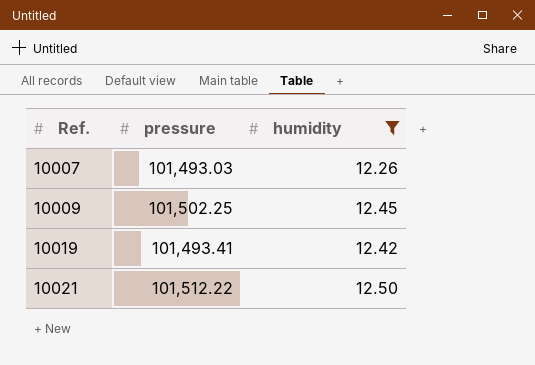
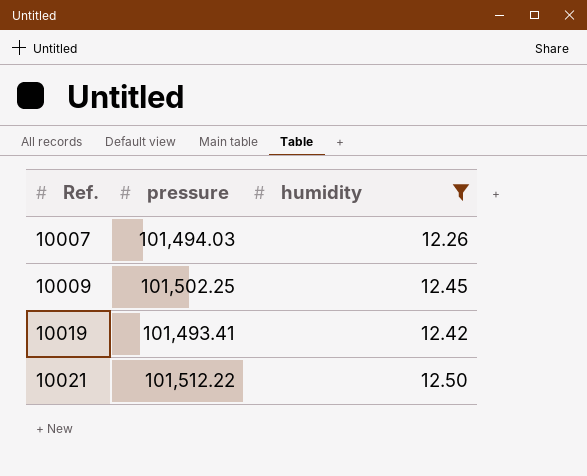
10007 | pressure: 101,493.03 -> 101,494.03

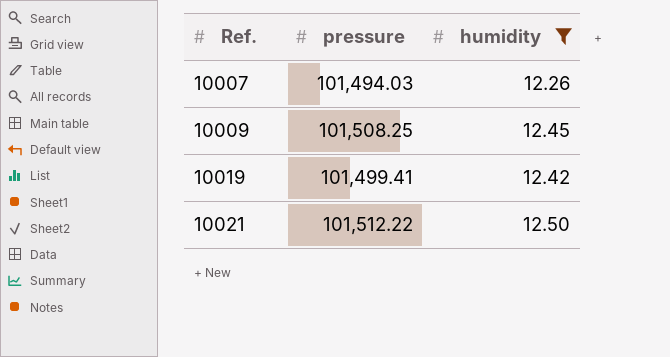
10009 | pressure: 101,502.25 -> 101,508.25
10019 | pressure: 101,493.41 -> 101,499.41

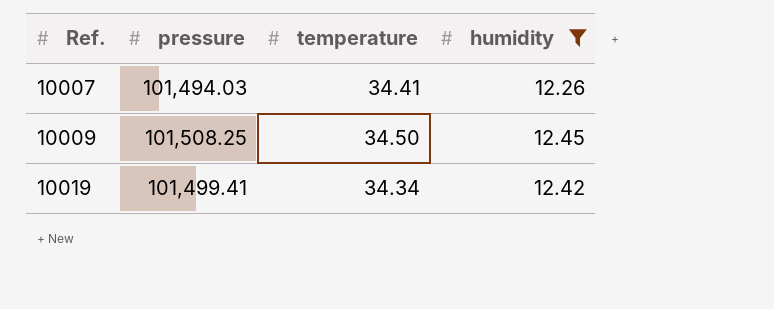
column temperature | position: none -> 3
row 10021: 101,512.22 | 12.50 -> none

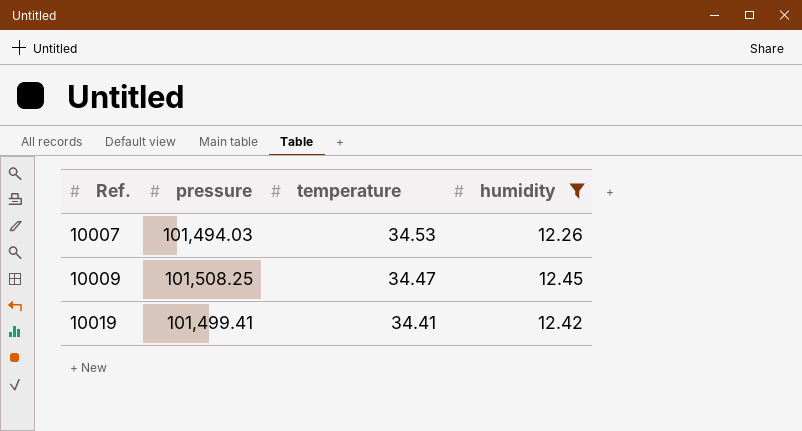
10007 | temperature: 34.41 -> 34.53
10009 | temperature: 34.50 -> 34.47
10019 | temperature: 34.34 -> 34.41

